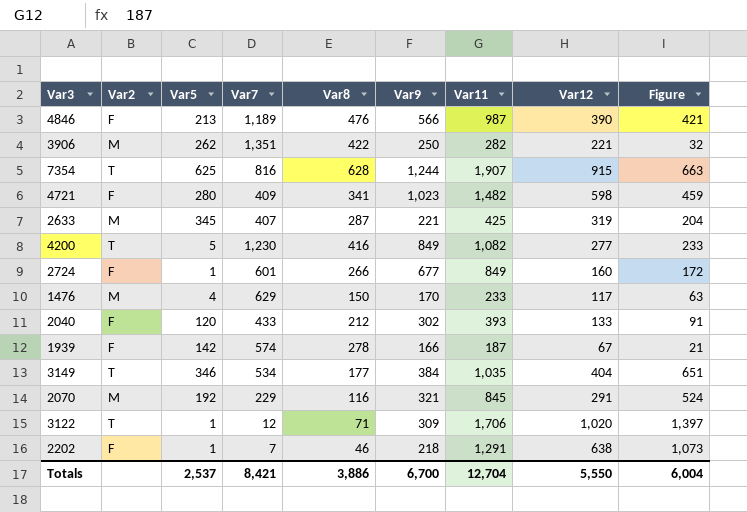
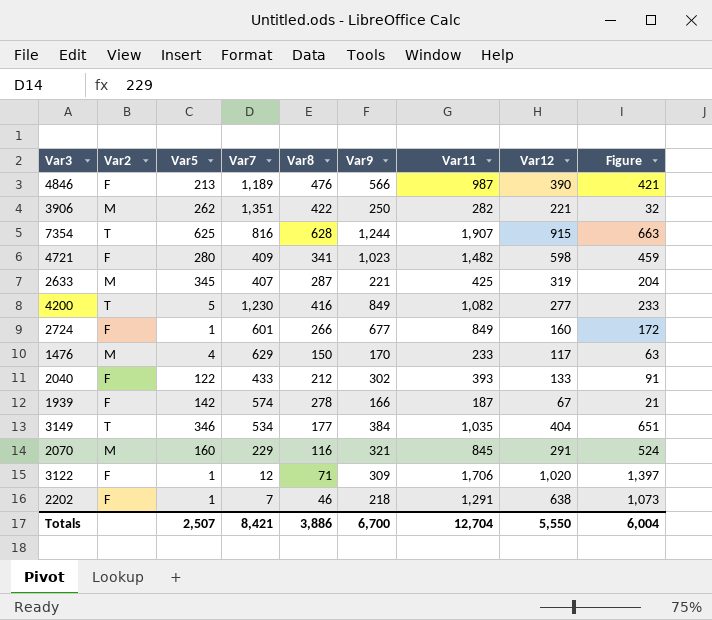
2040 | Var5: 120 -> 122
2070 | Var5: 192 -> 160
3122 | Var2: T -> F
Totals | Var5: 2,537 -> 2,507

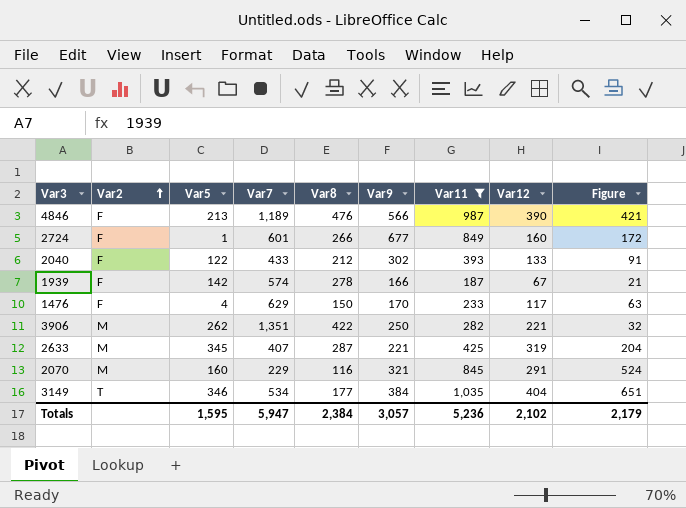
filter: none -> Var11 <= 1,035
row order: none -> Var2 ascending
1476 | Var2: M -> F
Totals | Var5: 2,507 -> 1,595
Totals | Var7: 8,421 -> 5,947
Totals | Var8: 3,886 -> 2,384
Totals | Var9: 6,700 -> 3,057
Totals | Var11: 12,704 -> 5,236
Totals | Var12: 5,550 -> 2,102
Totals | Figure: 6,004 -> 2,179

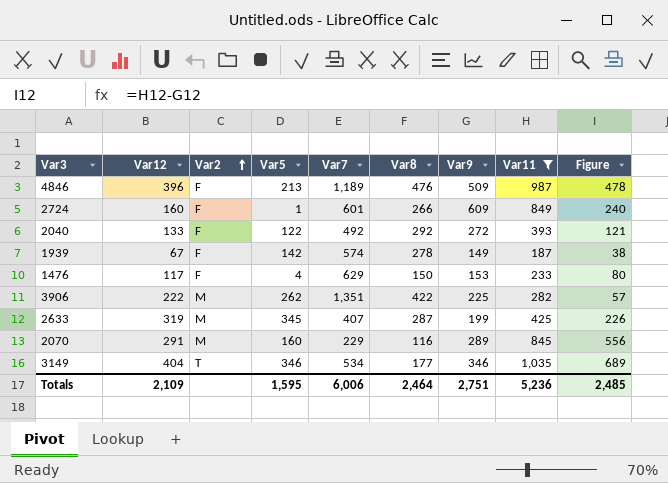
column Var12 | position: 8 -> 2
4846 | Var12: 390 -> 396
4846 | Var9: 566 -> 509
4846 | Figure: 421 -> 478
2724 | Var9: 677 -> 609
2724 | Figure: 172 -> 240
2040 | Var7: 433 -> 492
2040 | Var8: 212 -> 292
2040 | Var9: 302 -> 272
2040 | Figure: 91 -> 121
1939 | Var9: 166 -> 149
1939 | Figure: 21 -> 38
1476 | Var9: 170 -> 153
1476 | Figure: 63 -> 80
3906 | Var12: 221 -> 222
3906 | Var9: 250 -> 225
3906 | Figure: 32 -> 57
2633 | Var9: 221 -> 199
2633 | Figure: 204 -> 226
2070 | Var9: 321 -> 289
2070 | Figure: 524 -> 556
3149 | Var9: 384 -> 346
3149 | Figure: 651 -> 689
Totals | Var12: 2,102 -> 2,109
Totals | Var7: 5,947 -> 6,006
Totals | Var8: 2,384 -> 2,464
Totals | Var9: 3,057 -> 2,751
Totals | Figure: 2,179 -> 2,485

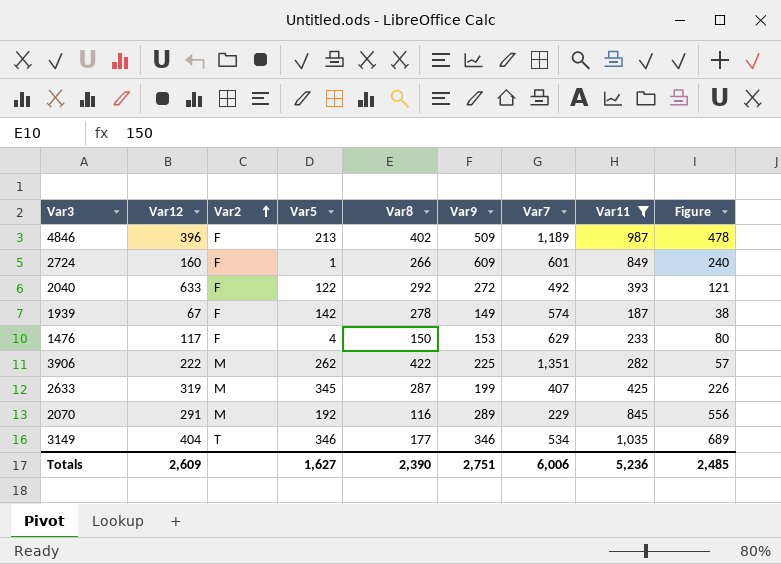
column Var7 | position: 5 -> 7
4846 | Var8: 476 -> 402
2040 | Var12: 133 -> 633
2070 | Var5: 160 -> 192
Totals | Var12: 2,109 -> 2,609
Totals | Var5: 1,595 -> 1,627
Totals | Var8: 2,464 -> 2,390

